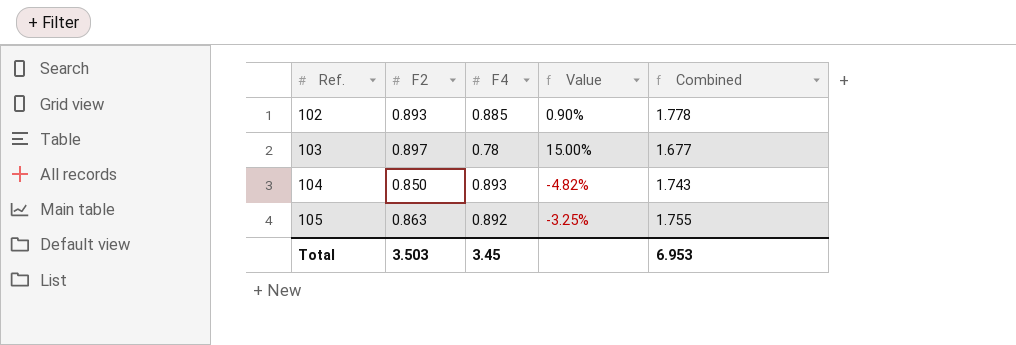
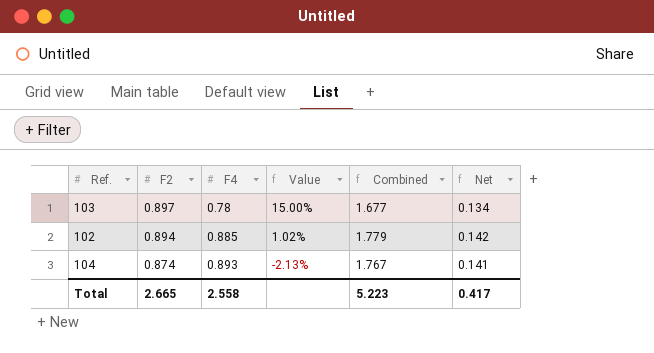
row order: Ref. ascending -> F2 descending
column Net | formula: none -> [Combined] * 0.08
row 105: 0.863 | 0.892 | -3.25% | 1.755 -> none
102 | F2: 0.893 -> 0.894
102 | Value: 0.90% -> 1.02%
102 | Combined: 1.778 -> 1.779
104 | F2: 0.850 -> 0.874
104 | Value: -4.82% -> -2.13%
104 | Combined: 1.743 -> 1.767
Total | F2: 3.503 -> 2.665
Total | F4: 3.45 -> 2.558
Total | Combined: 6.953 -> 5.223

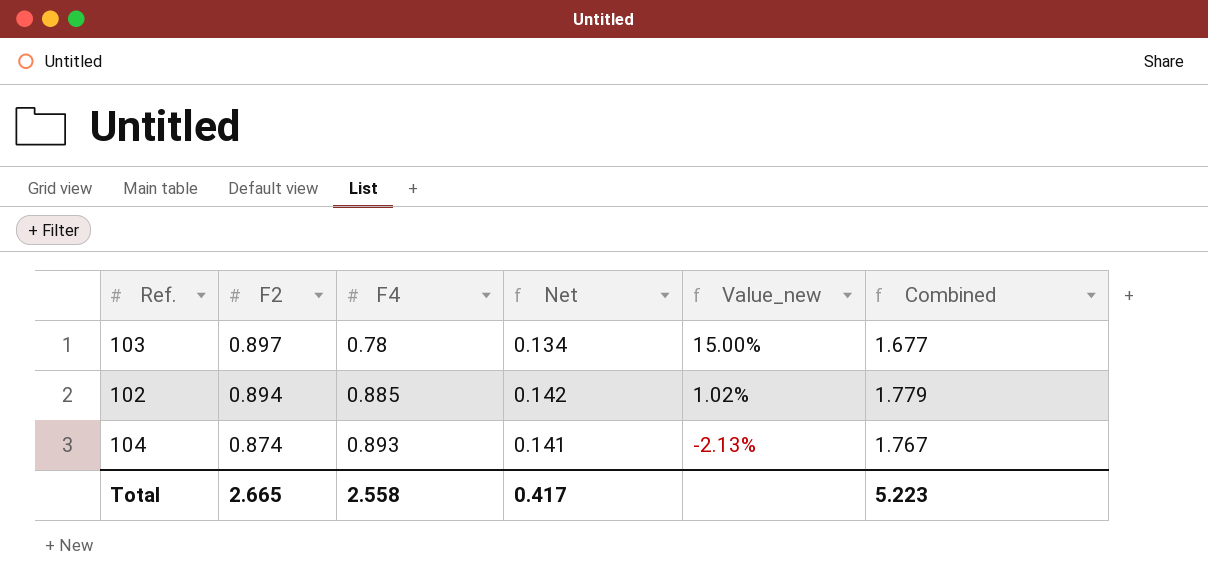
column Net | position: 6 -> 4
column name: Value -> Value_new

